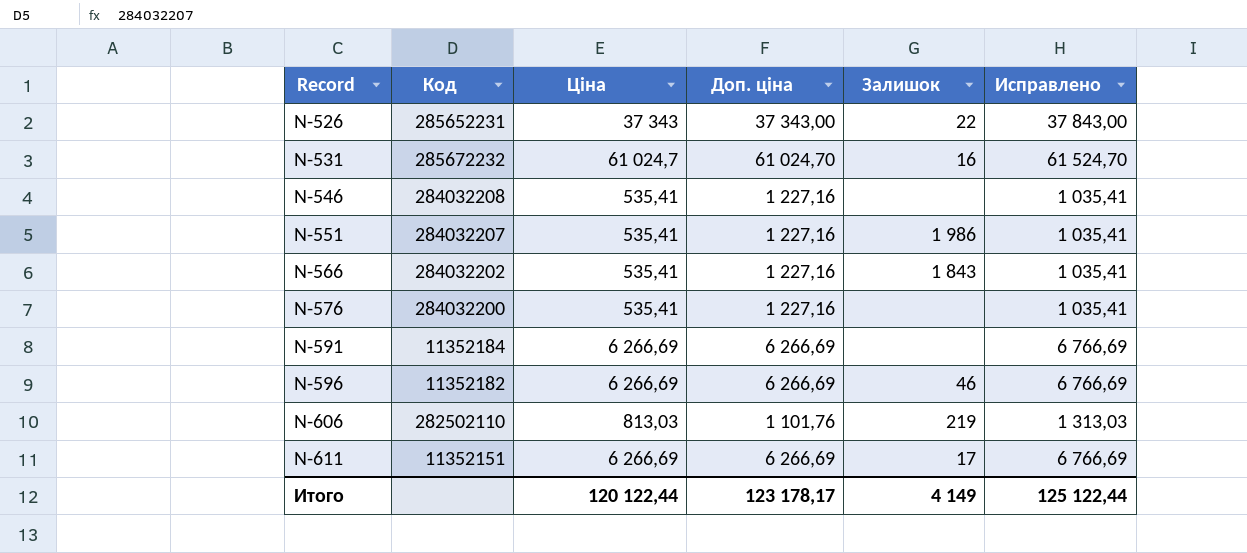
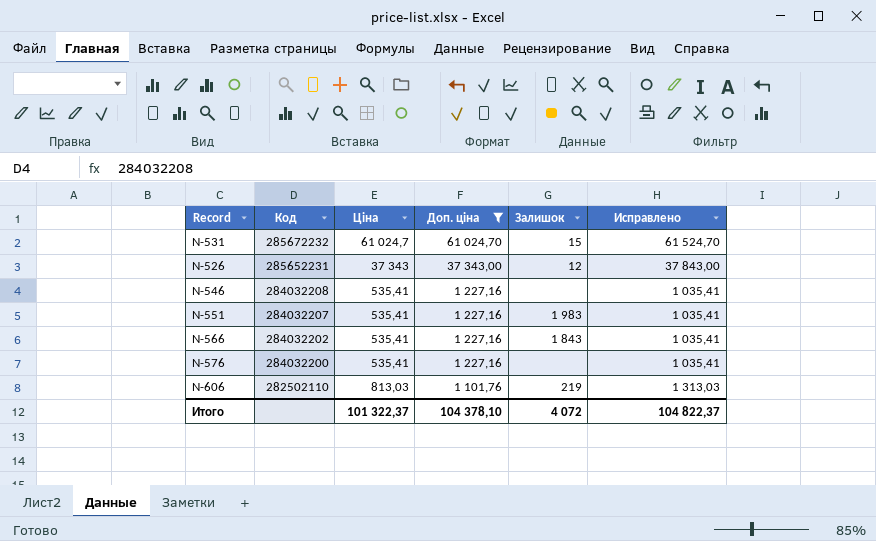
filter: none -> Доп. ціна != 6 266,69
row order: Record ascending -> Код descending
N-531 | Залишок: 16 -> 15
N-526 | Залишок: 22 -> 12
N-551 | Залишок: 1 986 -> 1 983
Итого | Ціна: 120 122,44 -> 101 322,37
Итого | Доп. ціна: 123 178,17 -> 104 378,10
Итого | Залишок: 4 149 -> 4 072
Итого | Исправлено: 125 122,44 -> 104 822,37

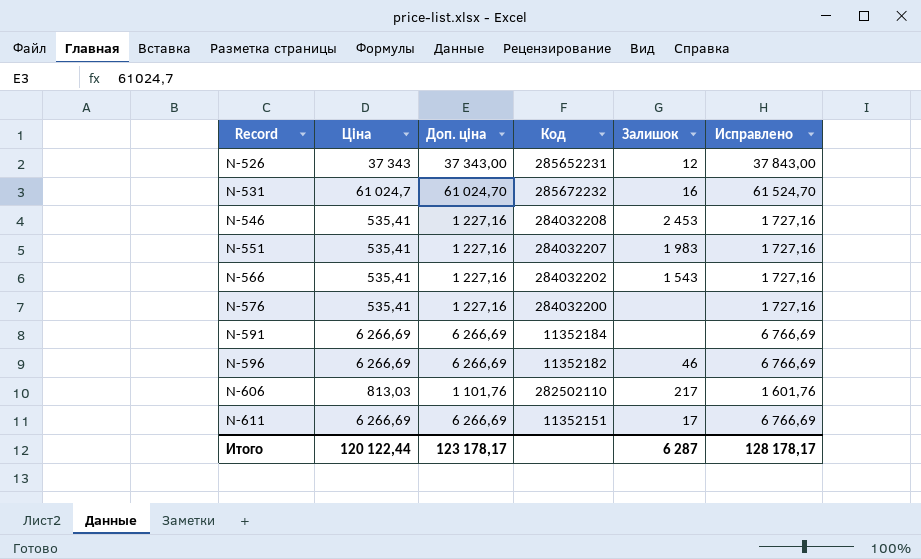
filter: Доп. ціна != 6 266,69 -> none
row order: Код descending -> Record ascending
column Код | position: 2 -> 4
column Исправлено | formula: [Ціна] + 500 -> [Доп. ціна] + 500
N-531 | Залишок: 15 -> 16
N-546 | Залишок: none -> 2 453
N-566 | Залишок: 1 843 -> 1 543
N-606 | Залишок: 219 -> 217
Итого | Ціна: 101 322,37 -> 120 122,44
Итого | Доп. ціна: 104 378,10 -> 123 178,17
Итого | Залишок: 4 072 -> 6 287
Итого | Исправлено: 104 822,37 -> 128 178,17

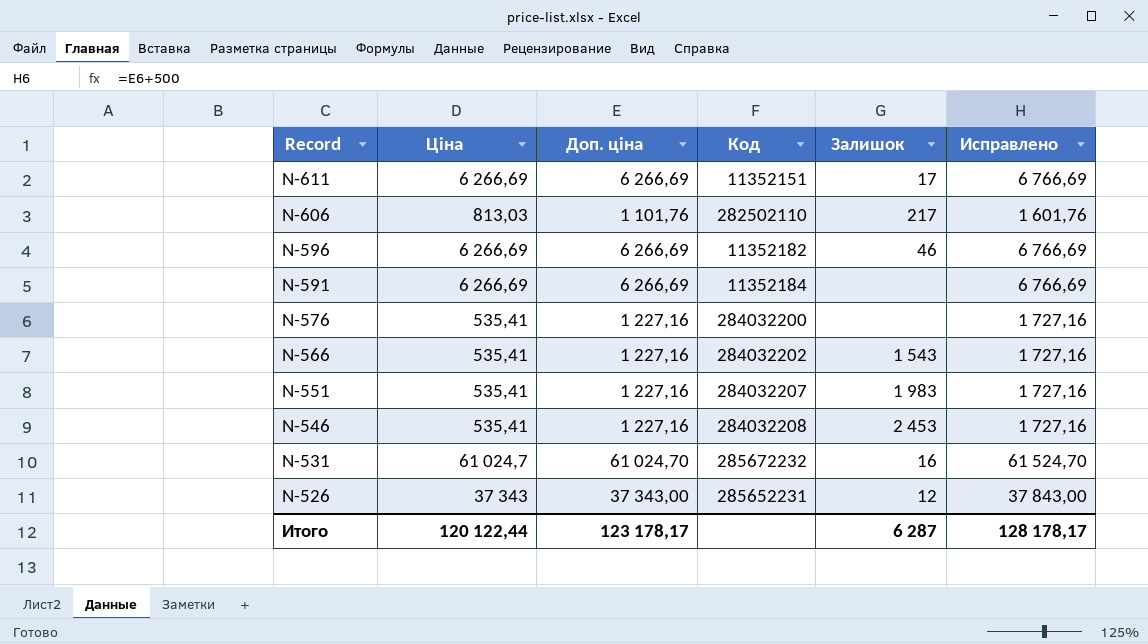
row order: Record ascending -> Record descending

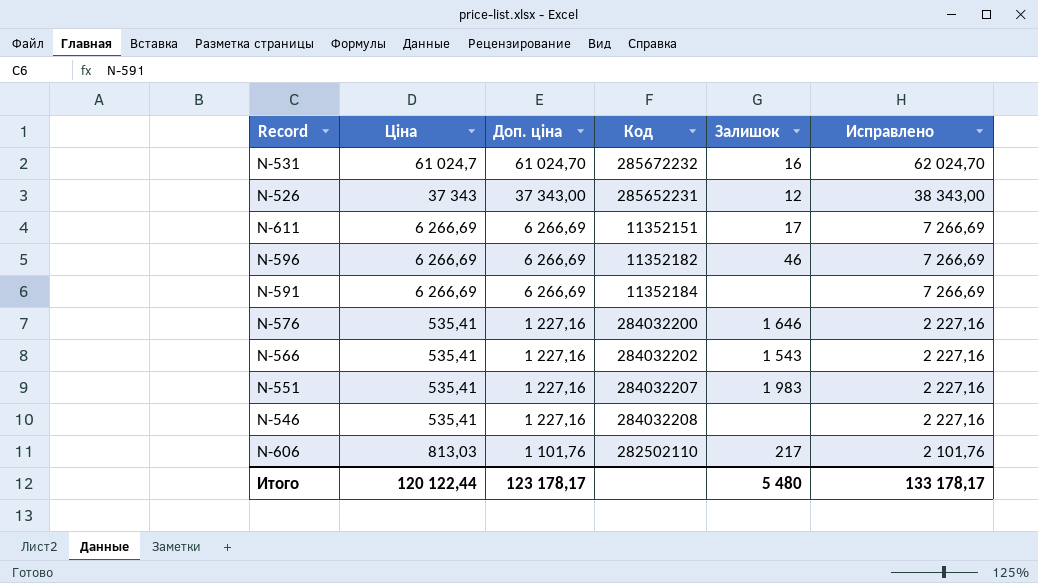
row order: Record descending -> Доп. ціна descending
column Исправлено | formula: [Доп. ціна] + 500 -> [Доп. ціна] + 1000
N-576 | Залишок: none -> 1 646
N-546 | Залишок: 2 453 -> none
Итого | Залишок: 6 287 -> 5 480
Итого | Исправлено: 128 178,17 -> 133 178,17

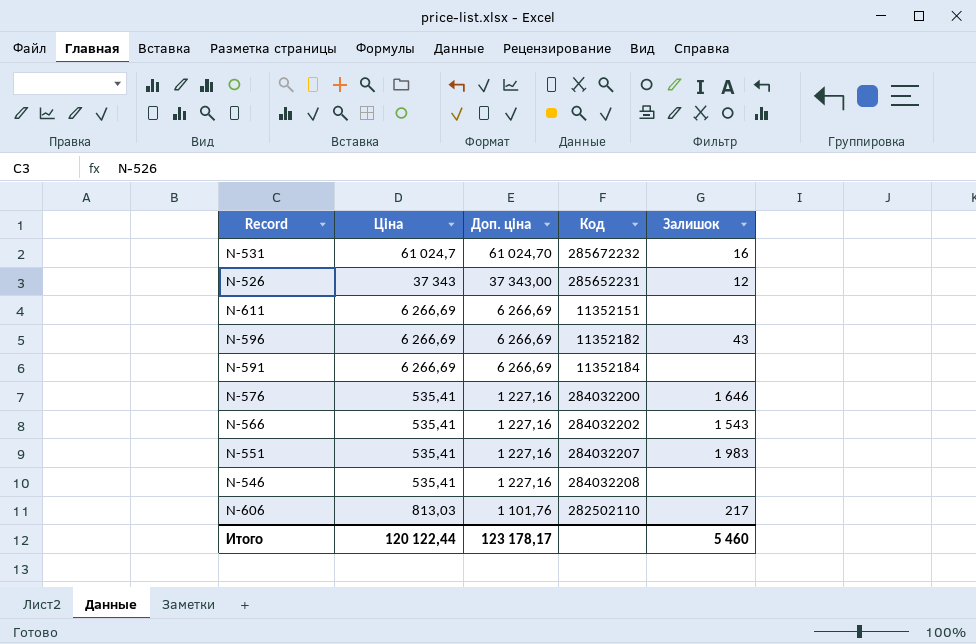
column Исправлено | formula: [Доп. ціна] + 1000 -> none
N-611 | Залишок: 17 -> none
N-596 | Залишок: 46 -> 43
Итого | Залишок: 5 480 -> 5 460

